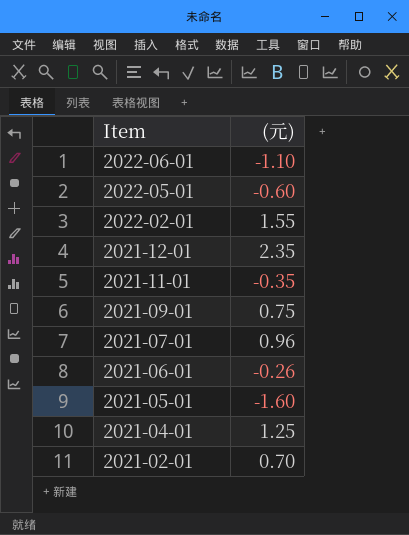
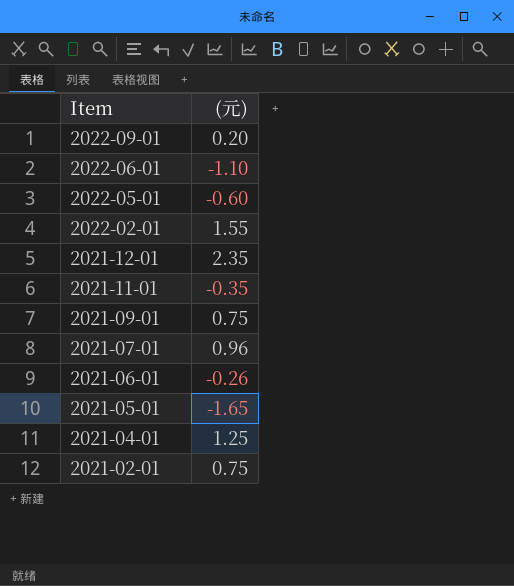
row 2022-09-01: none -> 0.20
2021-05-01 | (元): -1.60 -> -1.65
2021-02-01 | (元): 0.70 -> 0.75

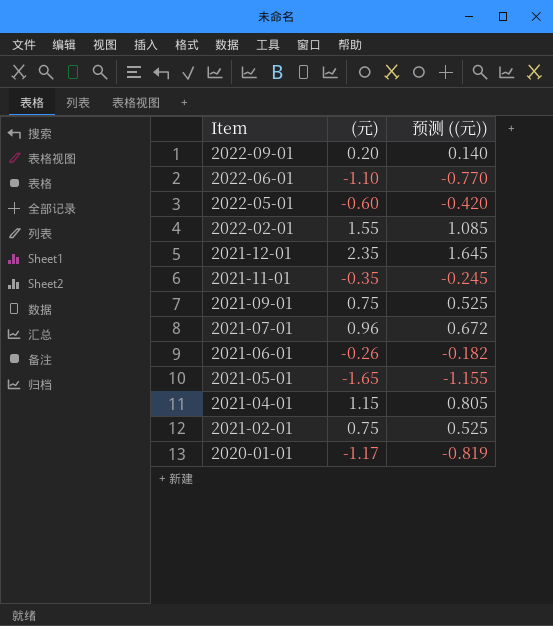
column 预测 ((元)) | formula: none -> [(元)] * 0.7
2021-04-01 | (元): 1.25 -> 1.15
row 2020-01-01: none -> -1.17 | -0.819

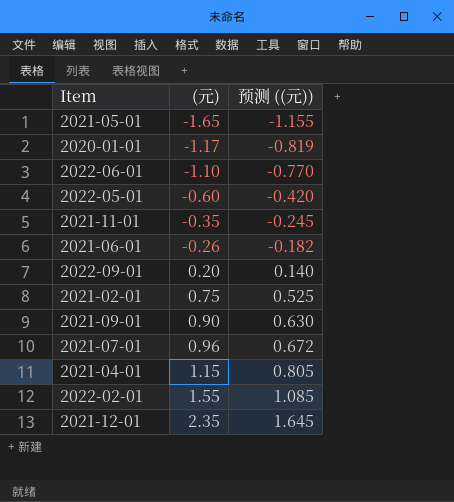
row order: Item descending -> (元) ascending
2021-09-01 | (元): 0.75 -> 0.90
2021-09-01 | 预测 ((元)): 0.525 -> 0.630

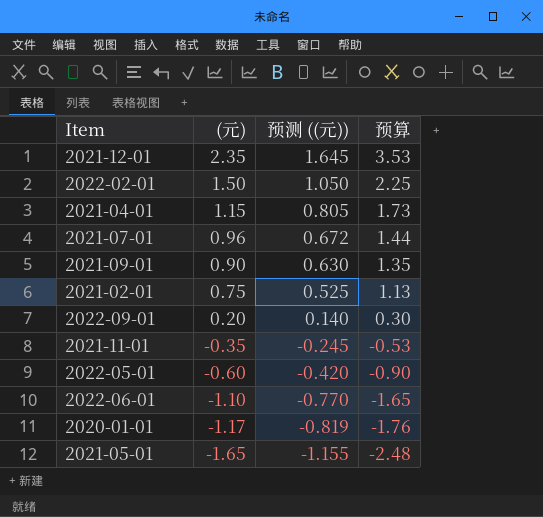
row order: (元) ascending -> (元) descending
column 预算 | formula: none -> [(元)] * 1.5
row 2021-06-01: -0.26 | -0.182 -> none
2022-02-01 | (元): 1.55 -> 1.50
2022-02-01 | 预测 ((元)): 1.085 -> 1.050

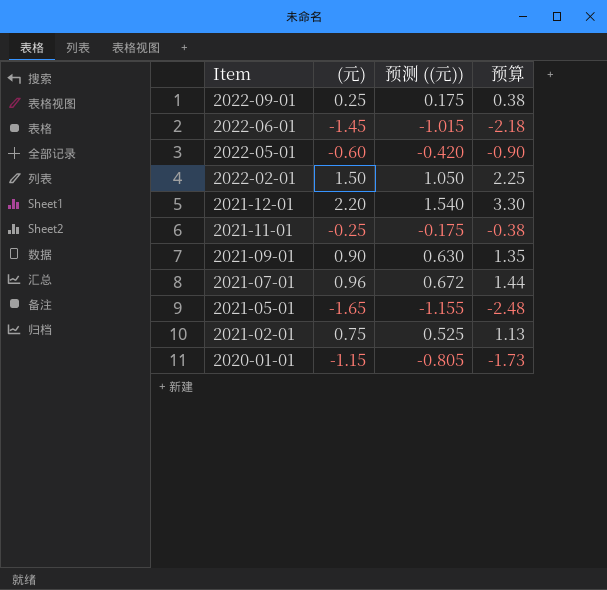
row order: (元) descending -> Item descending
row 2021-04-01: 1.15 | 0.805 | 1.73 -> none
2022-09-01 | (元): 0.20 -> 0.25
2022-09-01 | 预测 ((元)): 0.140 -> 0.175
2022-09-01 | 预算: 0.30 -> 0.38
2022-06-01 | (元): -1.10 -> -1.45
2022-06-01 | 预测 ((元)): -0.770 -> -1.015
2022-06-01 | 预算: -1.65 -> -2.18
2021-12-01 | (元): 2.35 -> 2.20
2021-12-01 | 预测 ((元)): 1.645 -> 1.540
2021-12-01 | 预算: 3.53 -> 3.30
2021-11-01 | (元): -0.35 -> -0.25
2021-11-01 | 预测 ((元)): -0.245 -> -0.175
2021-11-01 | 预算: -0.53 -> -0.38
2020-01-01 | (元): -1.17 -> -1.15
2020-01-01 | 预测 ((元)): -0.819 -> -0.805
2020-01-01 | 预算: -1.76 -> -1.73

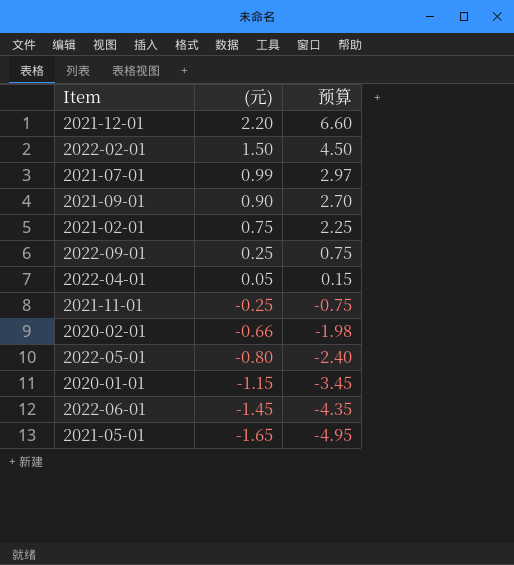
row order: Item descending -> (元) descending
column 预测 ((元)) | formula: [(元)] * 0.7 -> none
column 预算 | formula: [(元)] * 1.5 -> [(元)] * 3
2021-07-01 | (元): 0.96 -> 0.99
row 2022-04-01: none -> 0.05 | 0.15
row 2020-02-01: none -> -0.66 | -1.98
2022-05-01 | (元): -0.60 -> -0.80

